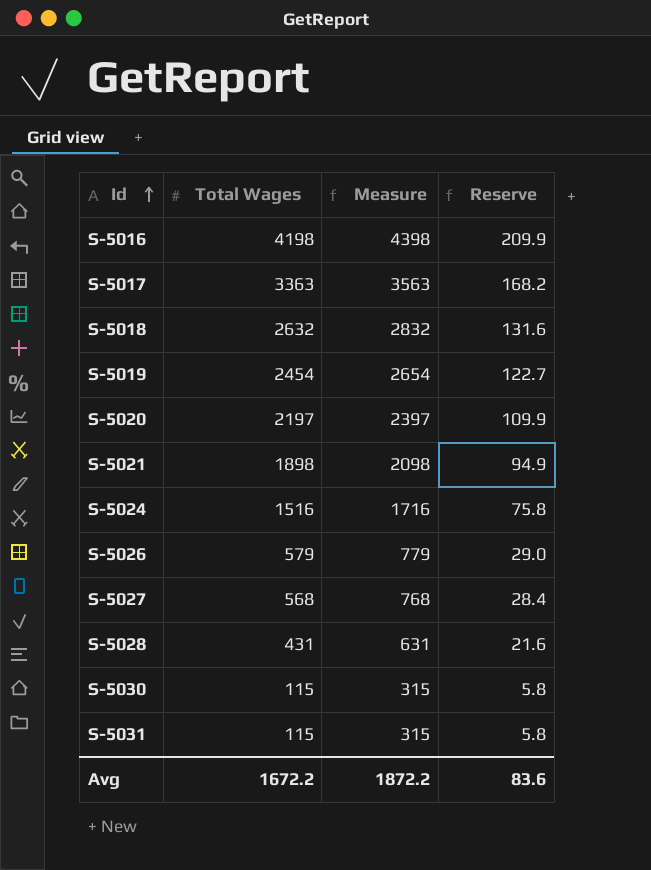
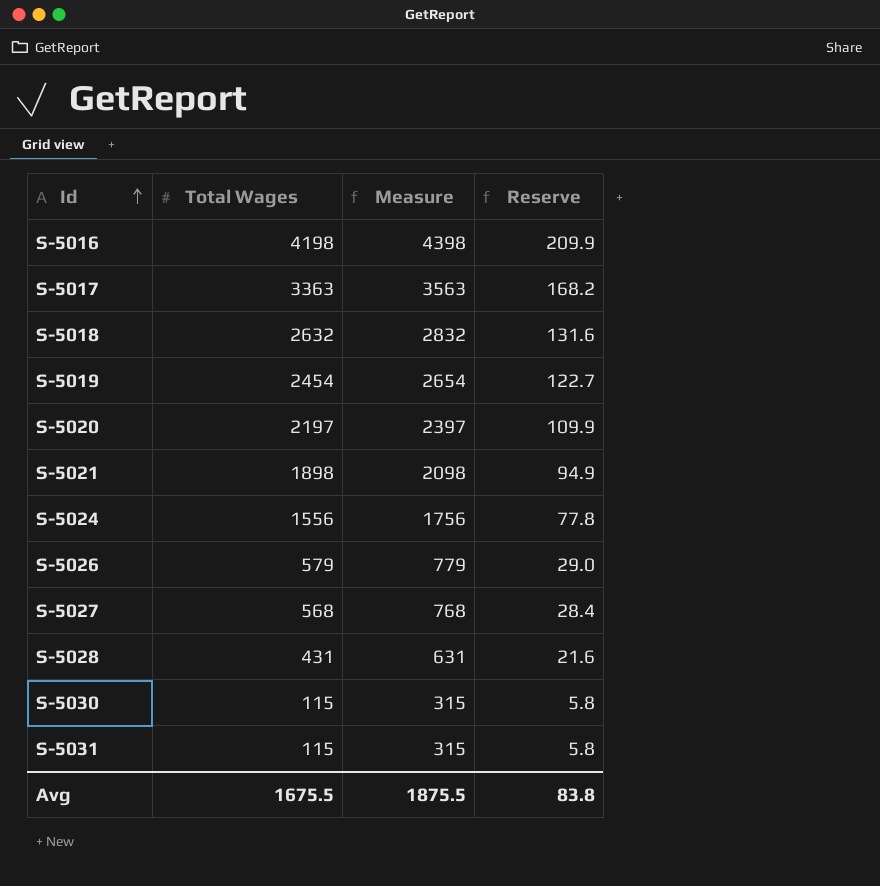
S-5024 | Total Wages: 1516 -> 1556
S-5024 | Measure: 1716 -> 1756
S-5024 | Reserve: 75.8 -> 77.8
Avg | Total Wages: 1672.2 -> 1675.5
Avg | Measure: 1872.2 -> 1875.5
Avg | Reserve: 83.6 -> 83.8

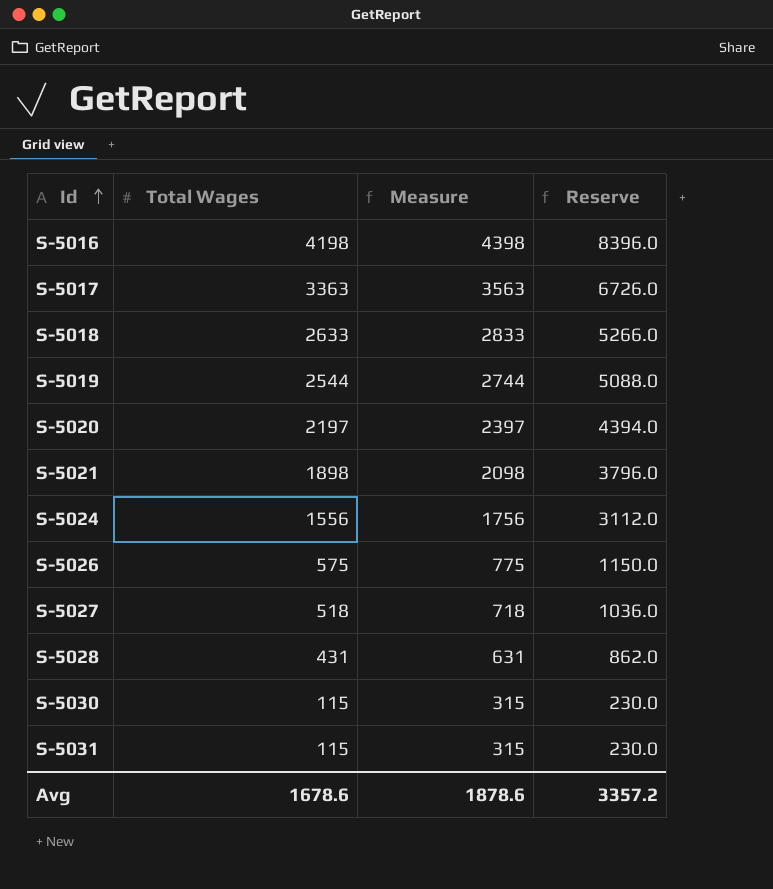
column Reserve | formula: [Total Wages] * 0.05 -> [Total Wages] * 2
S-5018 | Total Wages: 2632 -> 2633
S-5018 | Measure: 2832 -> 2833
S-5019 | Total Wages: 2454 -> 2544
S-5019 | Measure: 2654 -> 2744
S-5026 | Total Wages: 579 -> 575
S-5026 | Measure: 779 -> 775
S-5027 | Total Wages: 568 -> 518
S-5027 | Measure: 768 -> 718
Avg | Total Wages: 1675.5 -> 1678.6
Avg | Measure: 1875.5 -> 1878.6
Avg | Reserve: 83.8 -> 3357.2

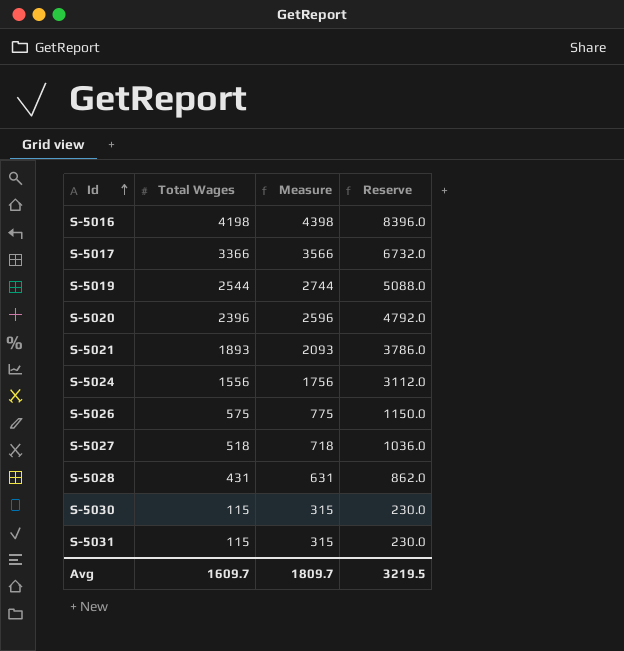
row S-5018: 2633 | 2833 | 5266.0 -> none
S-5017 | Total Wages: 3363 -> 3366
S-5017 | Measure: 3563 -> 3566
S-5017 | Reserve: 6726.0 -> 6732.0
S-5020 | Total Wages: 2197 -> 2396
S-5020 | Measure: 2397 -> 2596
S-5020 | Reserve: 4394.0 -> 4792.0
S-5021 | Total Wages: 1898 -> 1893
S-5021 | Measure: 2098 -> 2093
S-5021 | Reserve: 3796.0 -> 3786.0
Avg | Total Wages: 1678.6 -> 1609.7
Avg | Measure: 1878.6 -> 1809.7
Avg | Reserve: 3357.2 -> 3219.5

